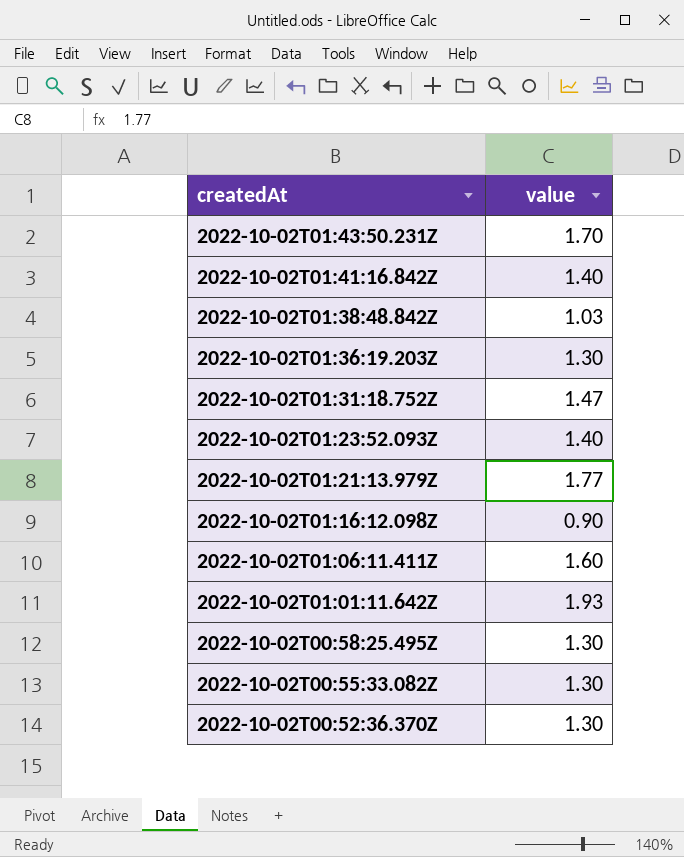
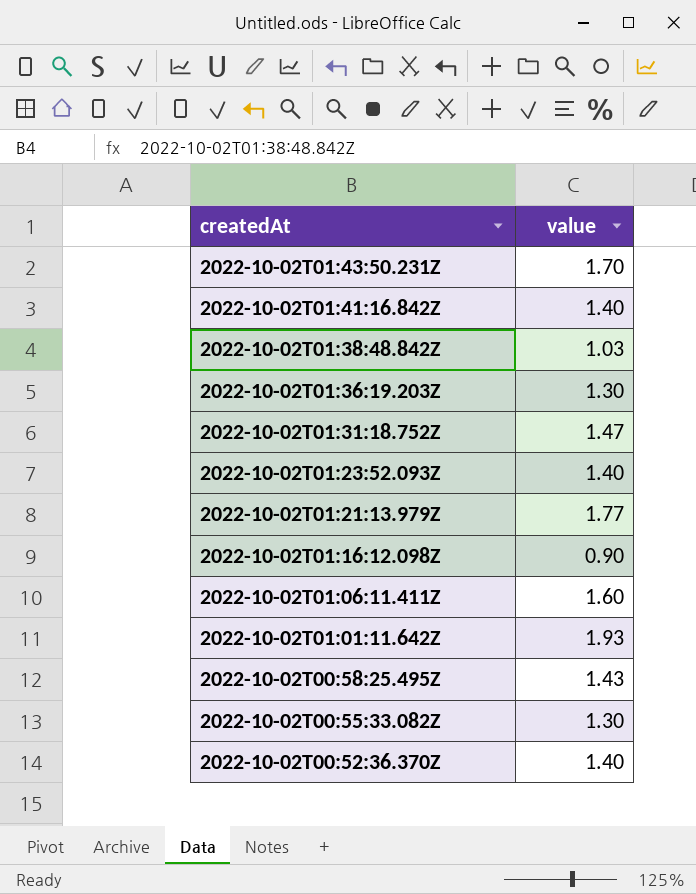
2022-10-02T00:58:25.495Z | value: 1.30 -> 1.43
2022-10-02T00:52:36.370Z | value: 1.30 -> 1.40

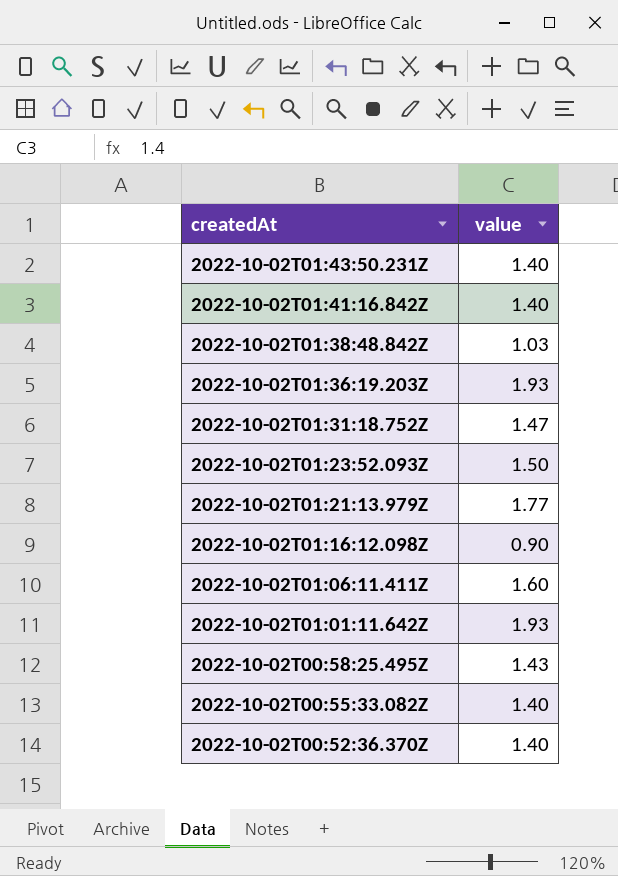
2022-10-02T01:43:50.231Z | value: 1.70 -> 1.40
2022-10-02T01:36:19.203Z | value: 1.30 -> 1.93
2022-10-02T01:23:52.093Z | value: 1.40 -> 1.50
2022-10-02T00:55:33.082Z | value: 1.30 -> 1.40

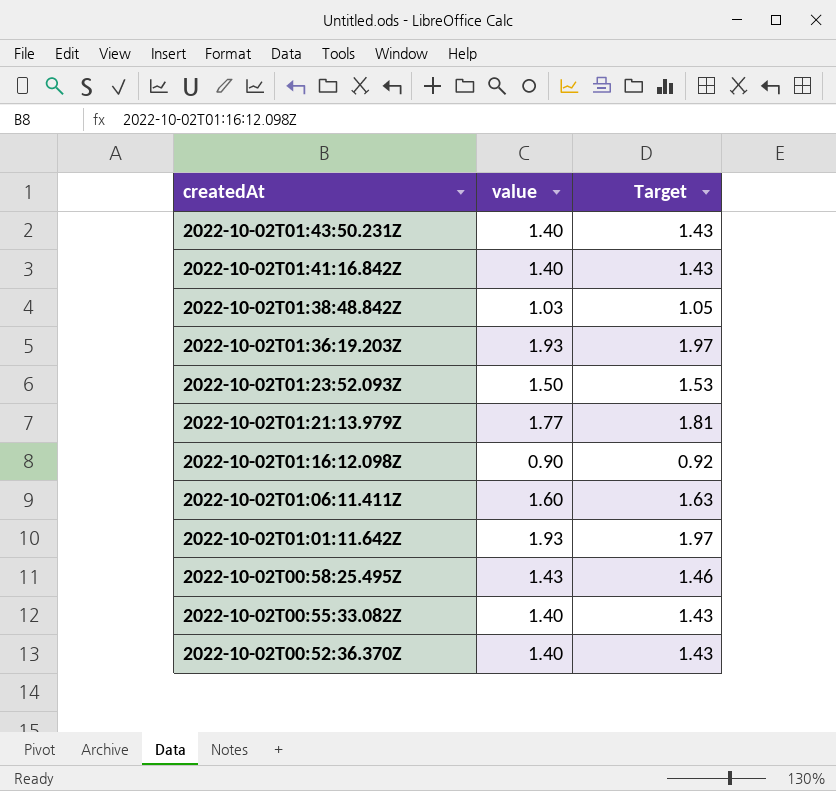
column Target | formula: none -> [value] * 1.02
row 2022-10-02T01:31:18.752Z: 1.47 -> none

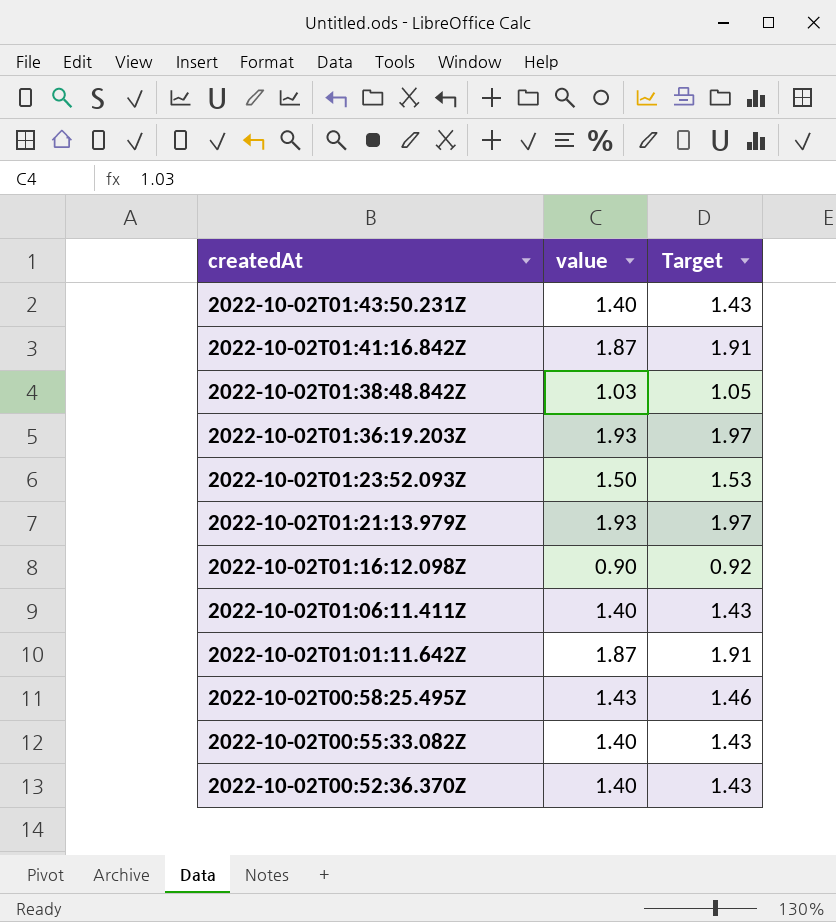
2022-10-02T01:41:16.842Z | value: 1.40 -> 1.87
2022-10-02T01:41:16.842Z | Target: 1.43 -> 1.91
2022-10-02T01:21:13.979Z | value: 1.77 -> 1.93
2022-10-02T01:21:13.979Z | Target: 1.81 -> 1.97
2022-10-02T01:06:11.411Z | value: 1.60 -> 1.40
2022-10-02T01:06:11.411Z | Target: 1.63 -> 1.43
2022-10-02T01:01:11.642Z | value: 1.93 -> 1.87
2022-10-02T01:01:11.642Z | Target: 1.97 -> 1.91

